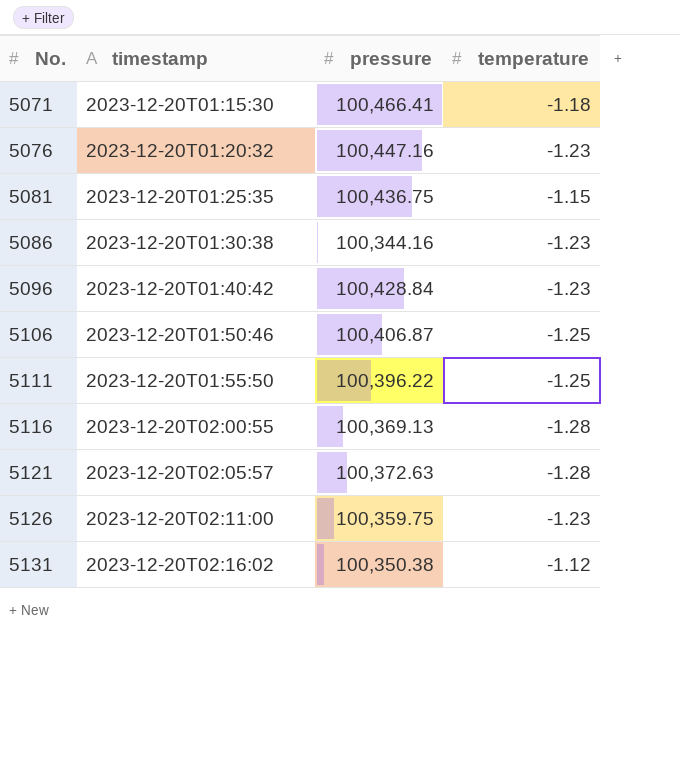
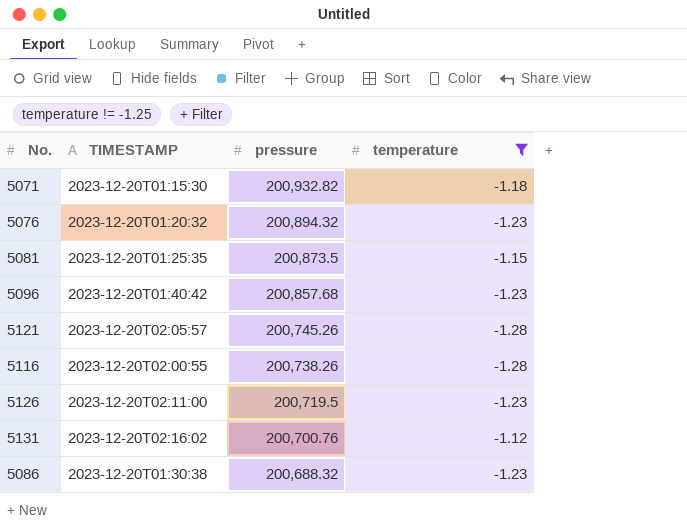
filter: none -> temperature != -1.25
row order: No. ascending -> pressure descending
column name: timestamp -> TIMESTAMP
5071 | pressure: 100,466.41 -> 200,932.82
5076 | pressure: 100,447.16 -> 200,894.32
5081 | pressure: 100,436.75 -> 200,873.5
5096 | pressure: 100,428.84 -> 200,857.68
5121 | pressure: 100,372.63 -> 200,745.26
5116 | pressure: 100,369.13 -> 200,738.26
5126 | pressure: 100,359.75 -> 200,719.5
5131 | pressure: 100,350.38 -> 200,700.76
5086 | pressure: 100,344.16 -> 200,688.32

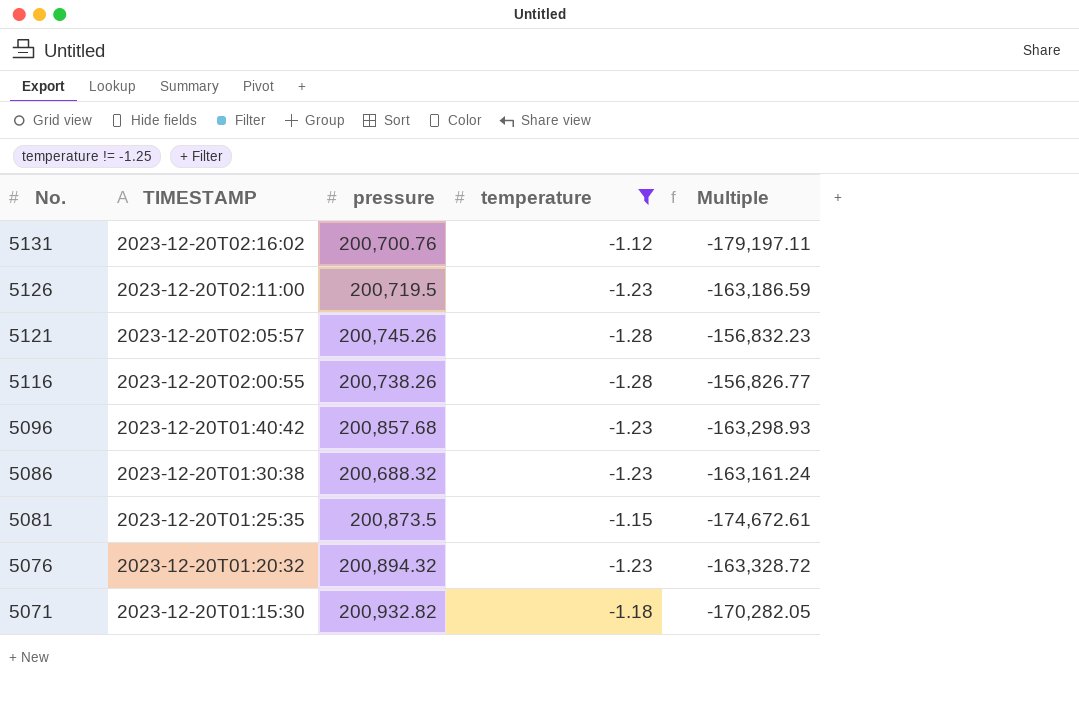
row order: pressure descending -> No. descending
column Multiple | formula: none -> [pressure] / [temperature]

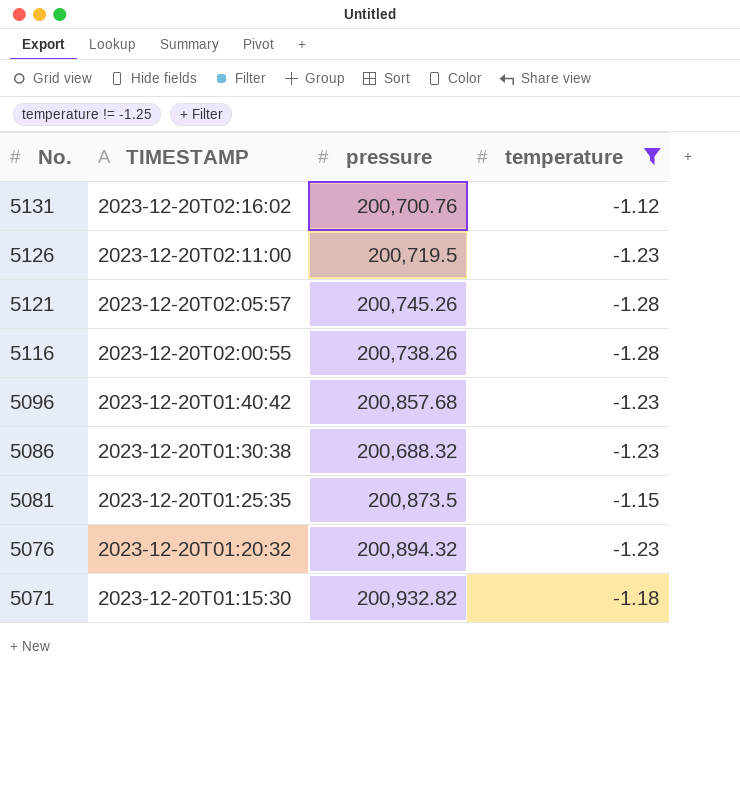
column Multiple | formula: [pressure] / [temperature] -> none

